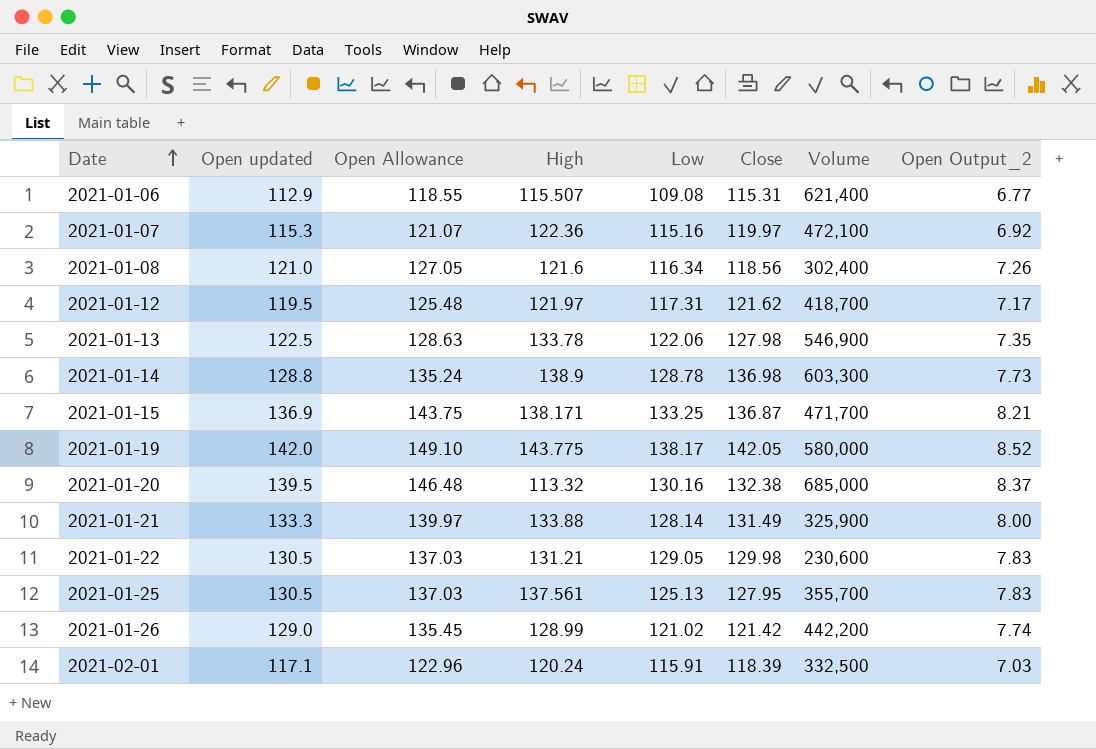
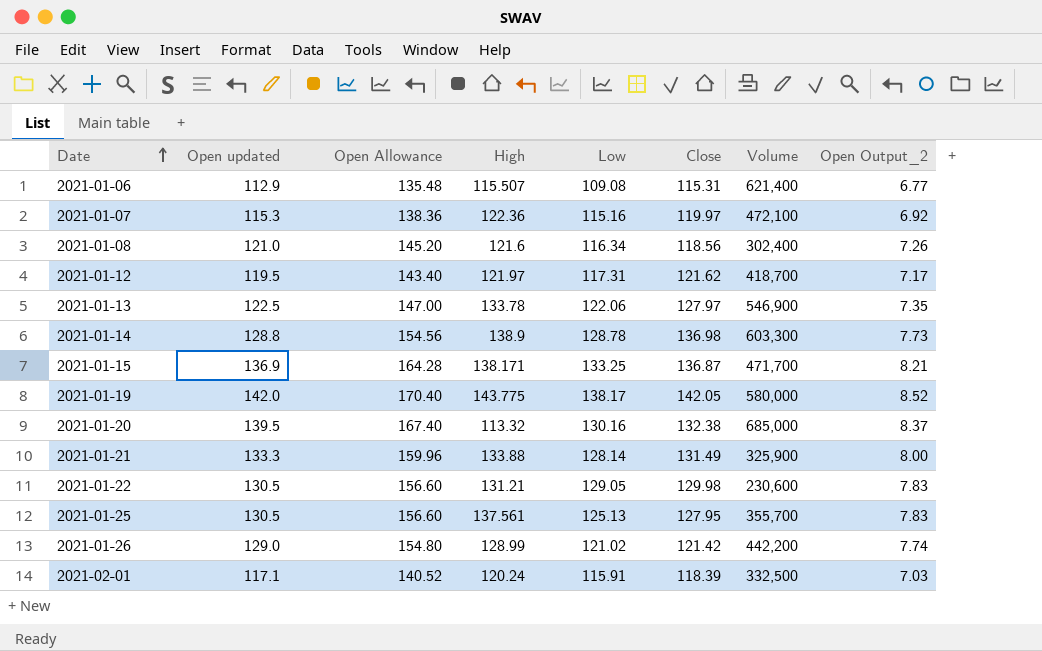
column Open Allowance | formula: [Open updated] * 1.05 -> [Open updated] * 1.2
2021-01-13 | Close: 127.98 -> 127.97

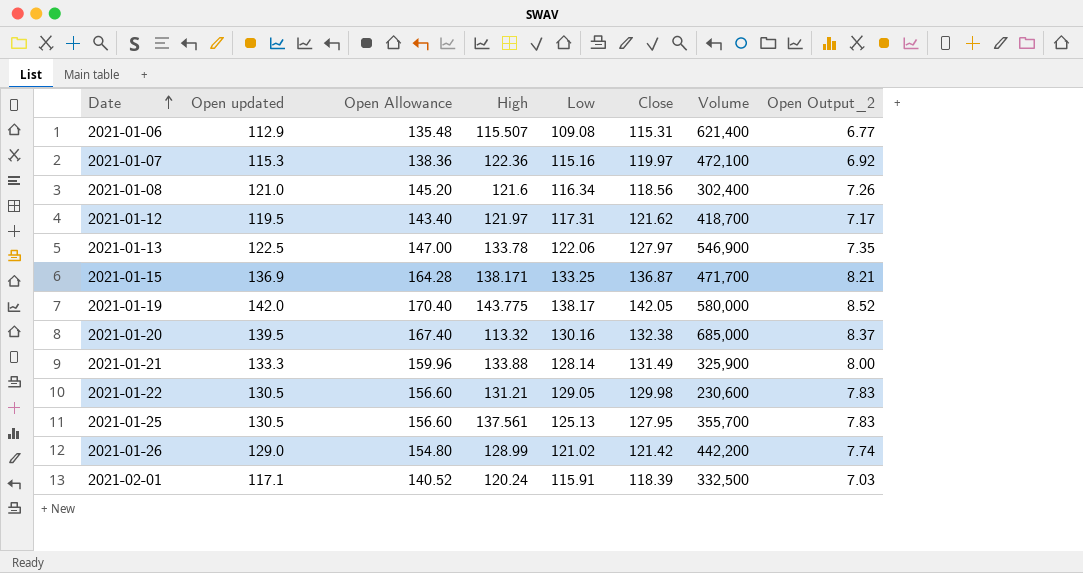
row 2021-01-14: 128.8 | 154.56 | 138.9 | 128.78 | 136.98 | 603,300 | 7.73 -> none

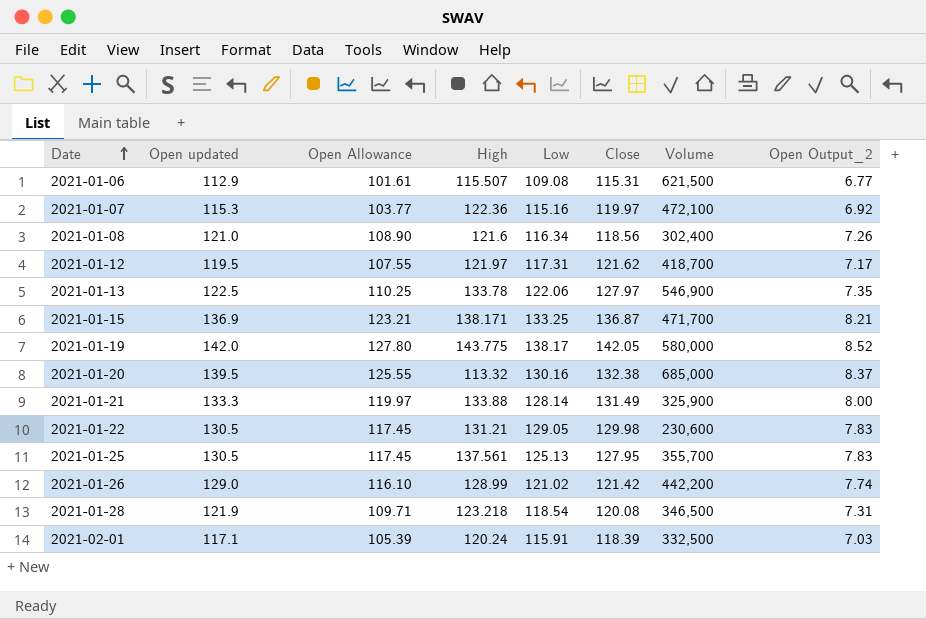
column Open Allowance | formula: [Open updated] * 1.2 -> [Open updated] * 0.9
2021-01-06 | Volume: 621,400 -> 621,500
row 2021-01-28: none -> 121.9 | 109.71 | 123.218 | 118.54 | 120.08 | 346,500 | 7.31

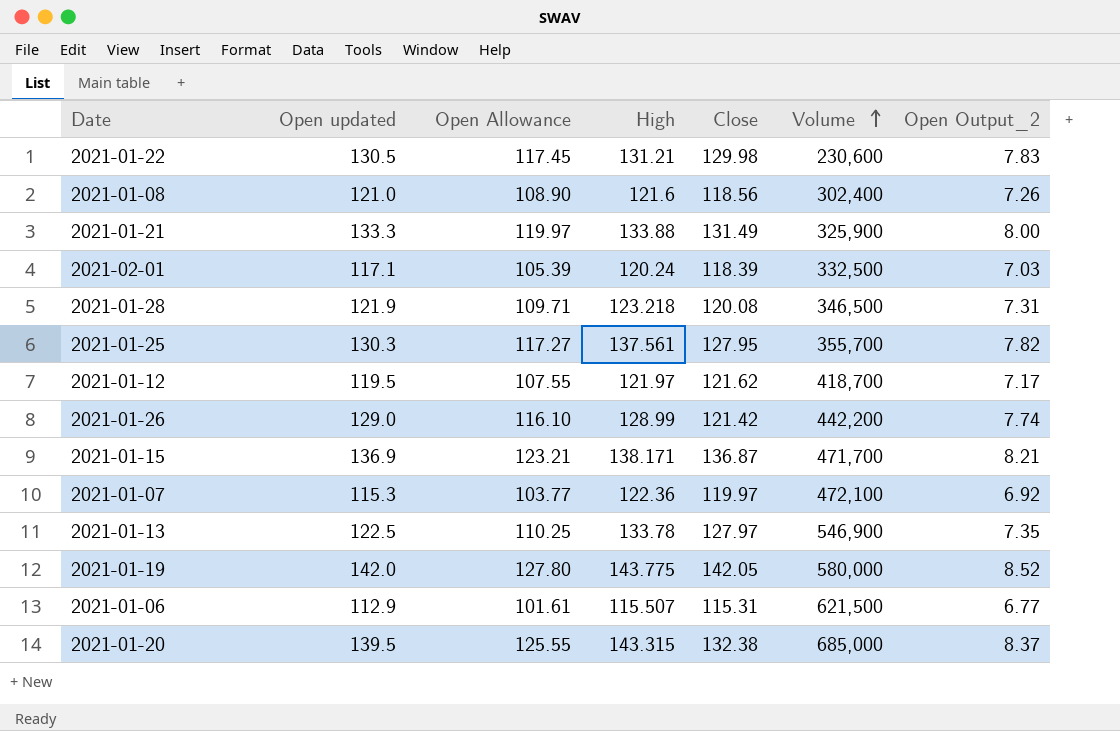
row order: Date ascending -> Volume ascending
column Low | position: 5 -> none
2021-01-25 | Open updated: 130.5 -> 130.3
2021-01-25 | Open Allowance: 117.45 -> 117.27
2021-01-25 | Open Output_2: 7.83 -> 7.82
2021-01-20 | High: 113.32 -> 143.315

